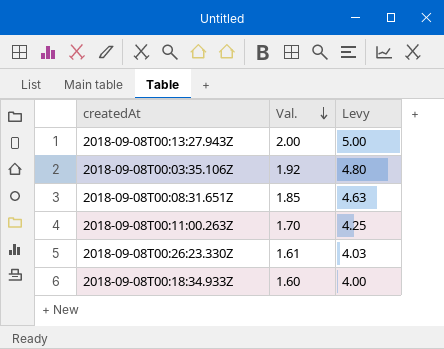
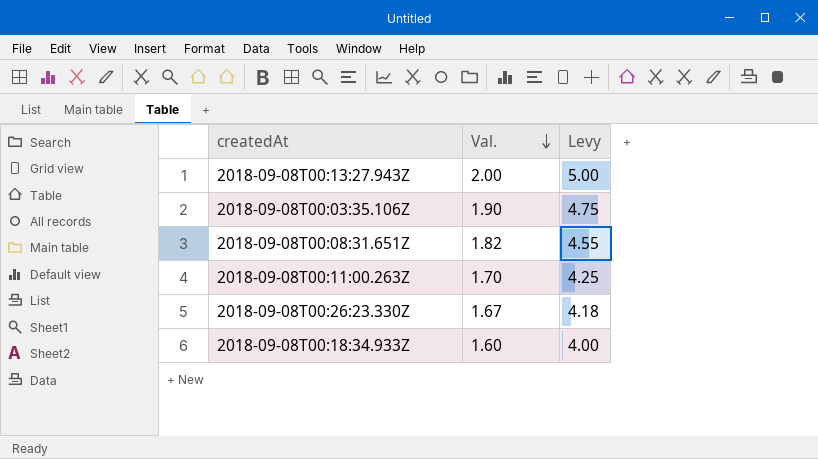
2018-09-08T00:03:35.106Z | Val.: 1.92 -> 1.90
2018-09-08T00:03:35.106Z | Levy: 4.80 -> 4.75
2018-09-08T00:08:31.651Z | Val.: 1.85 -> 1.82
2018-09-08T00:08:31.651Z | Levy: 4.63 -> 4.55
2018-09-08T00:26:23.330Z | Val.: 1.61 -> 1.67
2018-09-08T00:26:23.330Z | Levy: 4.03 -> 4.18

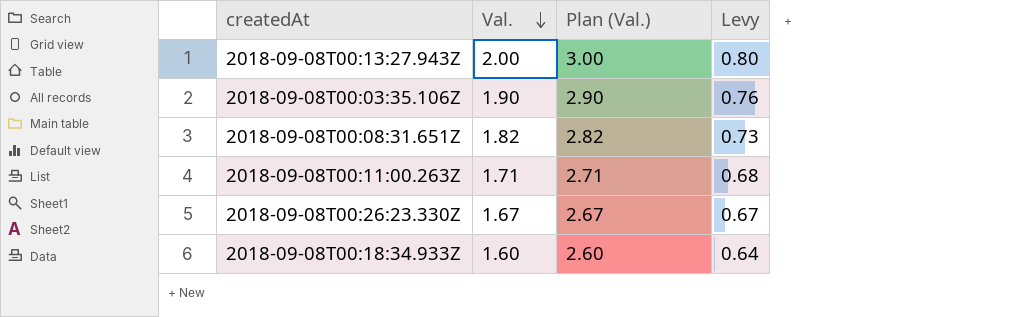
column Plan (Val.) | formula: none -> [Val.] + 1
column Levy | formula: [Val.] * 2.5 -> [Val.] * 0.4
2018-09-08T00:11:00.263Z | Val.: 1.70 -> 1.71

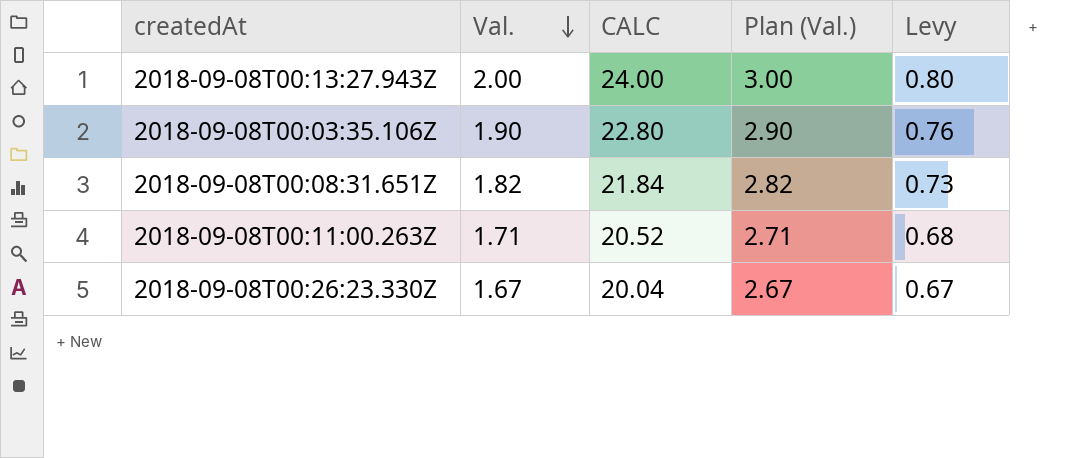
column CALC | formula: none -> [Val.] * 12
row 2018-09-08T00:18:34.933Z: 1.60 | 2.60 | 0.64 -> none

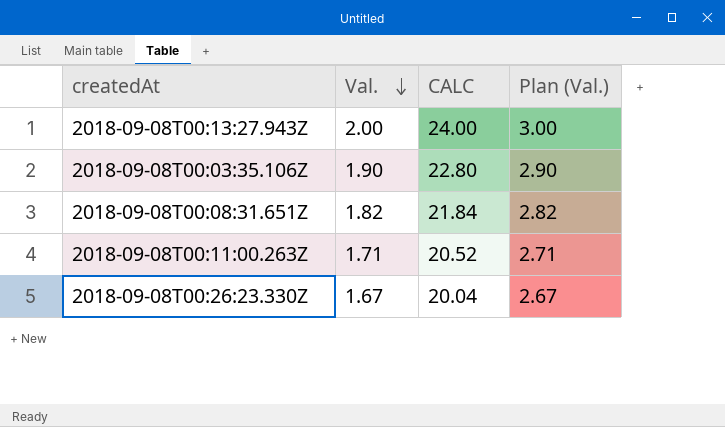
column Levy | formula: [Val.] * 0.4 -> none

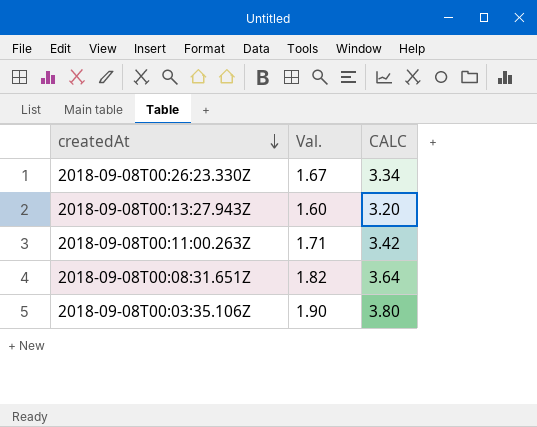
row order: Val. descending -> createdAt descending
column Plan (Val.) | formula: [Val.] + 1 -> none
column CALC | formula: [Val.] * 12 -> [Val.] * 2
2018-09-08T00:13:27.943Z | Val.: 2.00 -> 1.60

